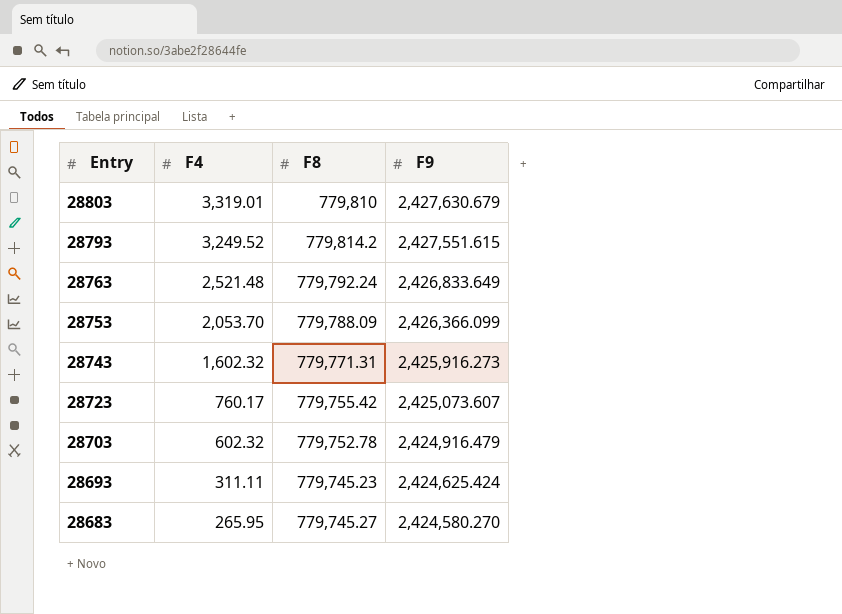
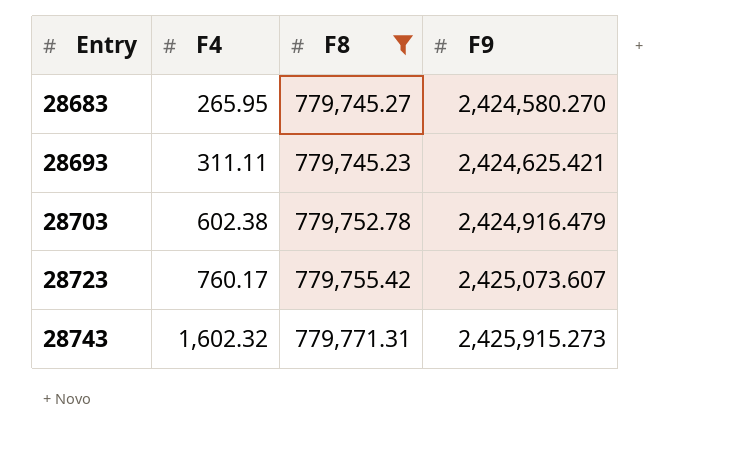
filter: none -> F8 <= 779,771.31
row order: Entry descending -> Entry ascending
28693 | F9: 2,424,625.424 -> 2,424,625.421
28703 | F4: 602.32 -> 602.38
28743 | F9: 2,425,916.273 -> 2,425,915.273

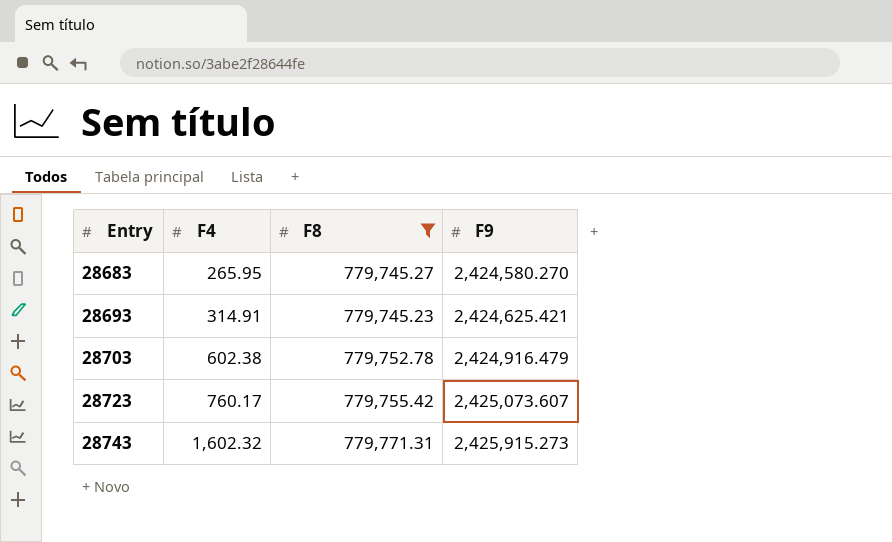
28693 | F4: 311.11 -> 314.91

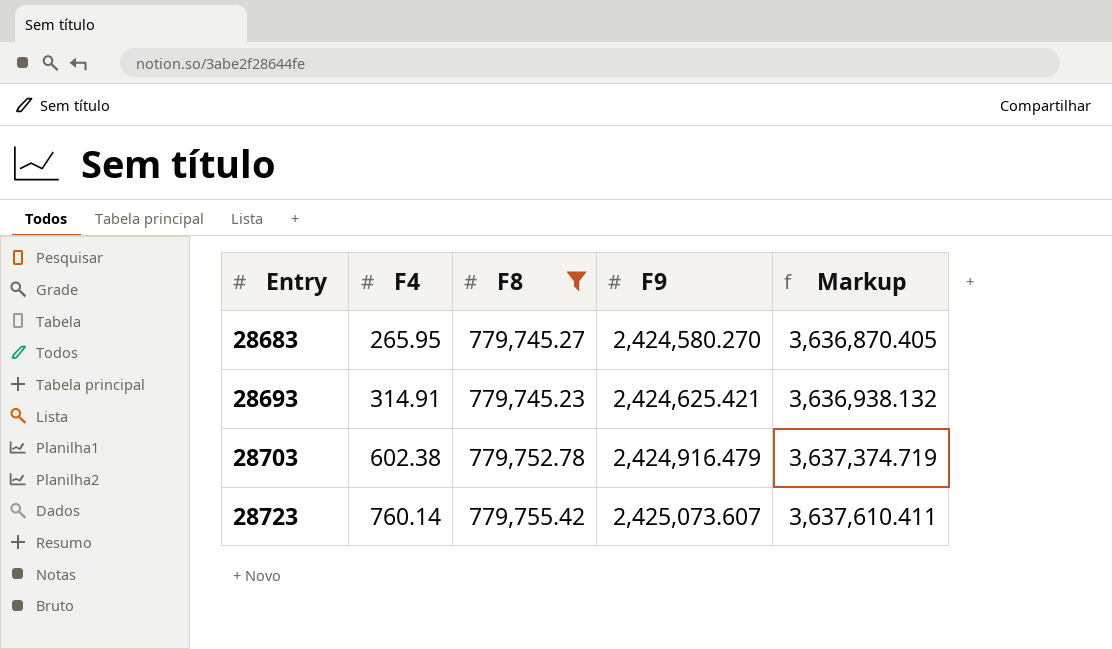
column Markup | formula: none -> [F9] * 1.5
row 28743: 1,602.32 | 779,771.31 | 2,425,915.273 -> none
28723 | F4: 760.17 -> 760.14

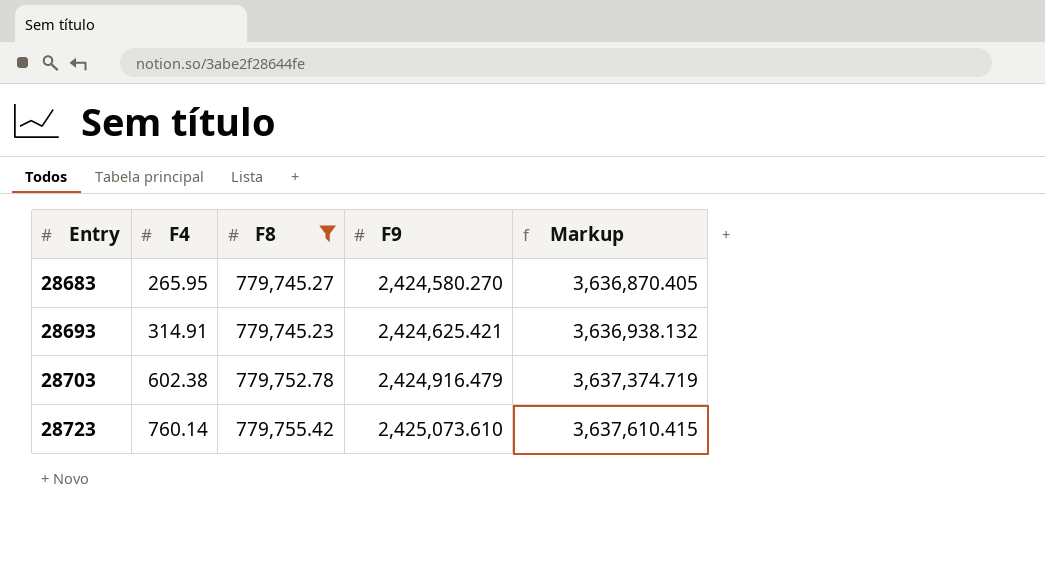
28723 | F9: 2,425,073.607 -> 2,425,073.610
28723 | Markup: 3,637,610.411 -> 3,637,610.415

